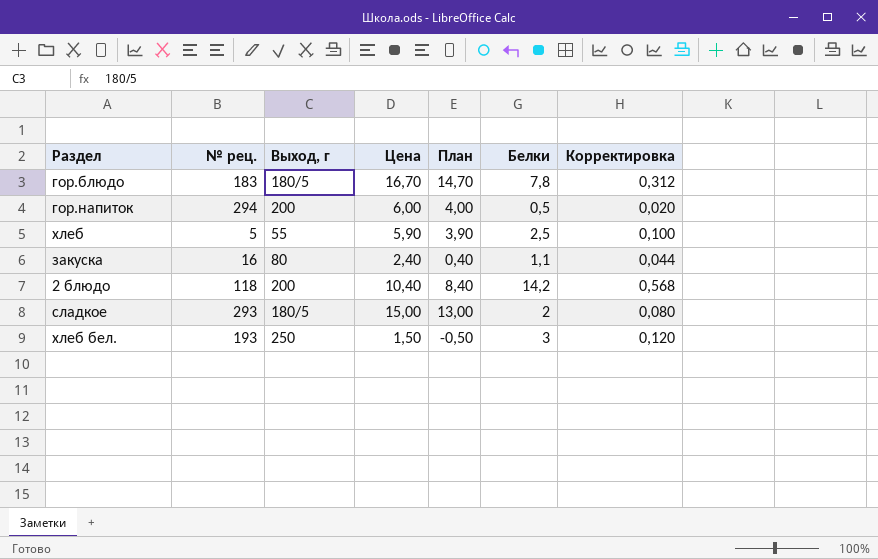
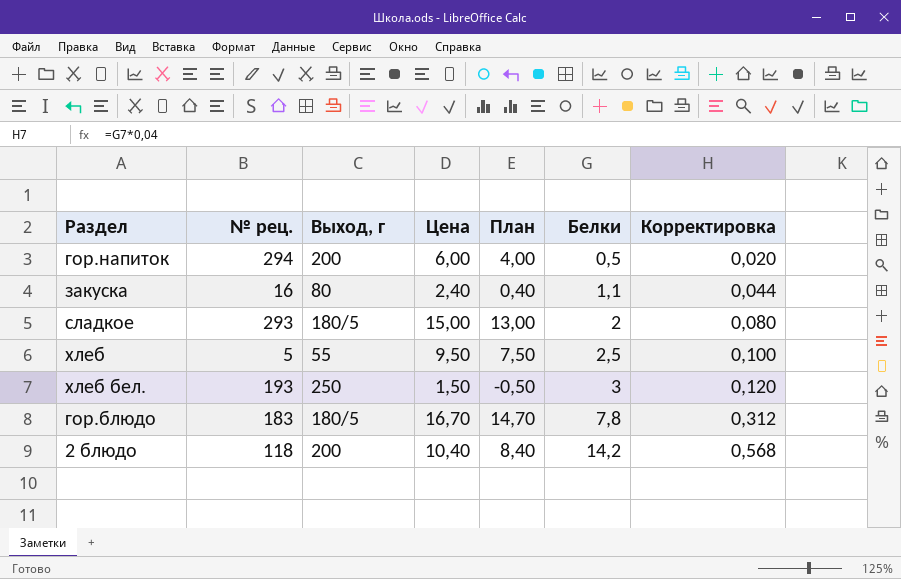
row order: none -> Белки ascending
хлеб | Цена: 5,90 -> 9,50
хлеб | План: 3,90 -> 7,50

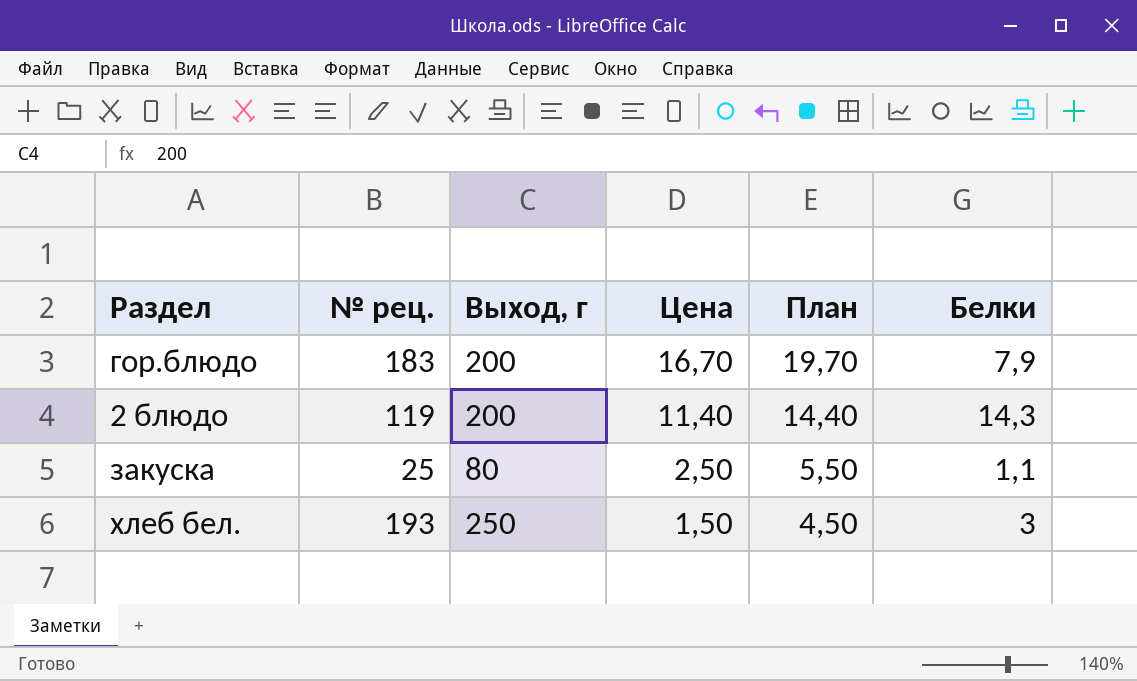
row order: Белки ascending -> Цена descending
column Корректировка | formula: [Белки] * 0,04 -> none
column План | formula: [Цена] - 2 -> [Цена] + 3
row гор.напиток: 294 | 200 | 6,00 | 4,00 | 0,5 | 0,020 -> none
row сладкое: 293 | 180/5 | 15,00 | 13,00 | 2 | 0,080 -> none
row хлеб: 5 | 55 | 9,50 | 7,50 | 2,5 | 0,100 -> none
гор.блюдо | Выход, г: 180/5 -> 200
гор.блюдо | Белки: 7,8 -> 7,9
2 блюдо | № рец.: 118 -> 119
2 блюдо | Цена: 10,40 -> 11,40
2 блюдо | Белки: 14,2 -> 14,3
закуска | № рец.: 16 -> 25
закуска | Цена: 2,40 -> 2,50

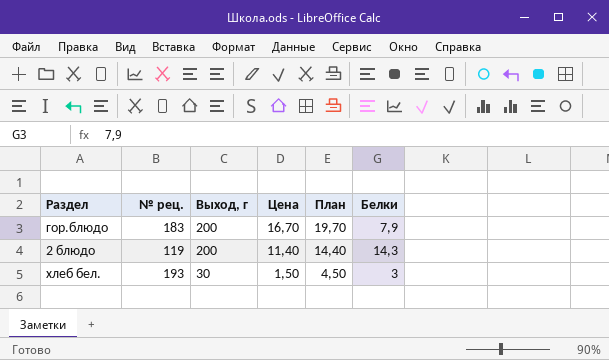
row закуска: 25 | 80 | 2,50 | 5,50 | 1,1 -> none
хлеб бел. | Выход, г: 250 -> 30

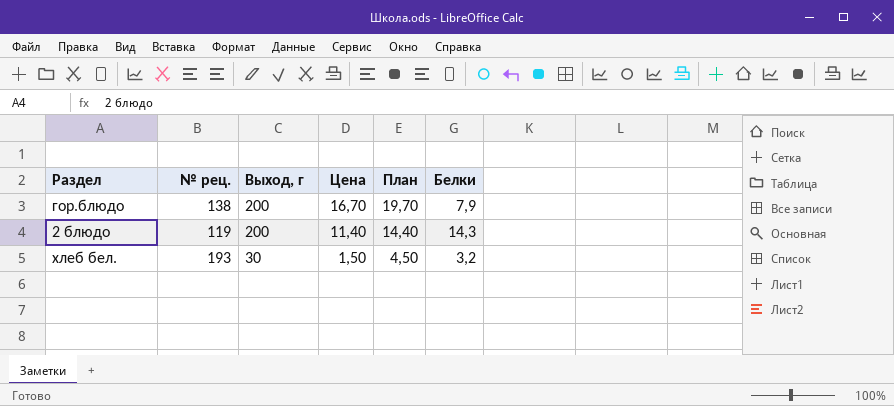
гор.блюдо | № рец.: 183 -> 138
хлеб бел. | Белки: 3 -> 3,2

